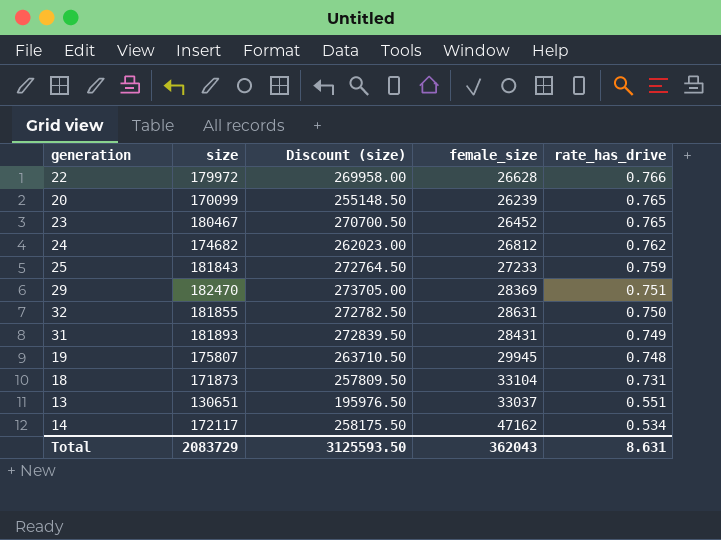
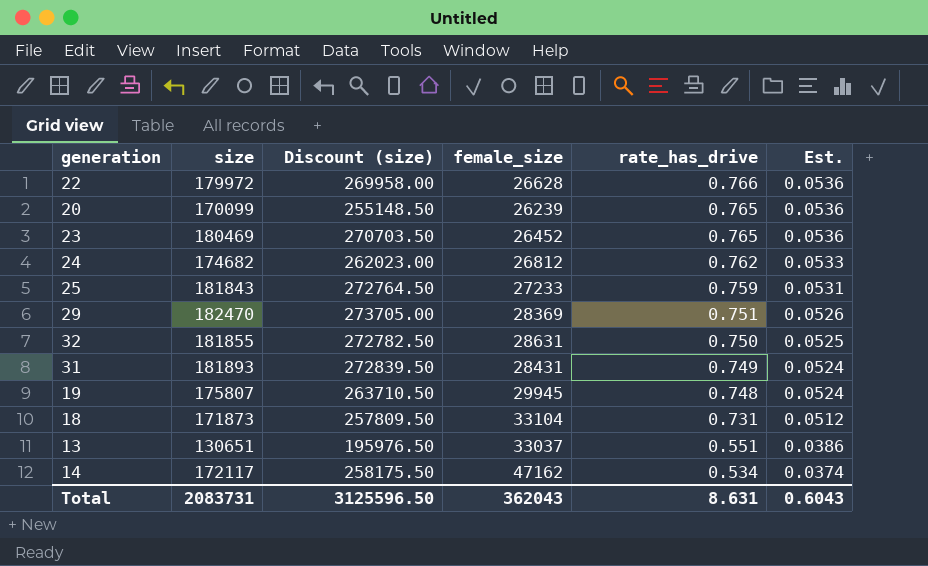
column Est. | formula: none -> [rate_has_drive] * 0.07
23 | size: 180467 -> 180469
23 | Discount (size): 270700.50 -> 270703.50
Total | size: 2083729 -> 2083731
Total | Discount (size): 3125593.50 -> 3125596.50

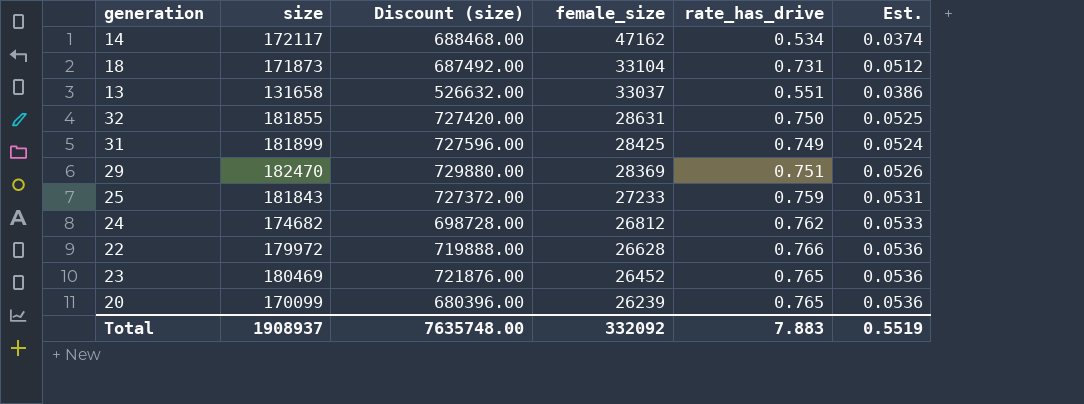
row order: rate_has_drive descending -> female_size descending
column Discount (size) | formula: [size] * 1.5 -> [size] * 4
row 19: 175807 | 263710.50 | 29945 | 0.748 | 0.0524 -> none
13 | size: 130651 -> 131658
31 | size: 181893 -> 181899
31 | female_size: 28431 -> 28425
Total | size: 2083731 -> 1908937
Total | Discount (size): 3125596.50 -> 7635748.00
Total | female_size: 362043 -> 332092
Total | rate_has_drive: 8.631 -> 7.883
Total | Est.: 0.6043 -> 0.5519

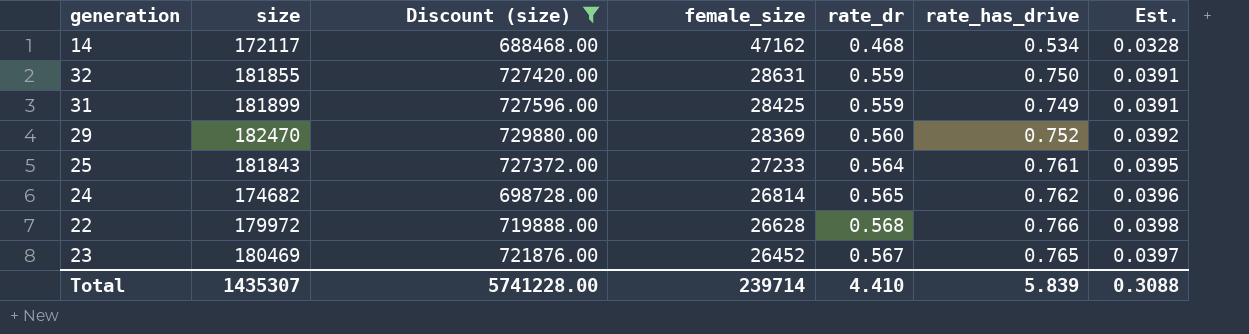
filter: none -> Discount (size) >= 688468.00
column rate_dr | position: none -> 5
column Est. | formula: [rate_has_drive] * 0.07 -> [rate_dr] * 0.07
29 | rate_has_drive: 0.751 -> 0.752
25 | rate_has_drive: 0.759 -> 0.761
24 | female_size: 26812 -> 26814
Total | size: 1908937 -> 1435307
Total | Discount (size): 7635748.00 -> 5741228.00
Total | female_size: 332092 -> 239714
Total | rate_has_drive: 7.883 -> 5.839
Total | Est.: 0.5519 -> 0.3088

